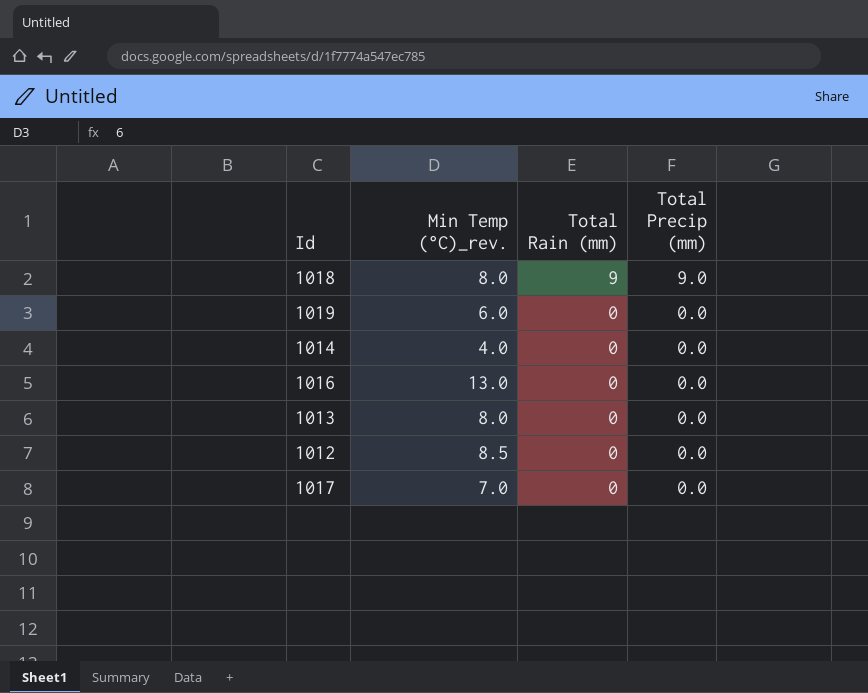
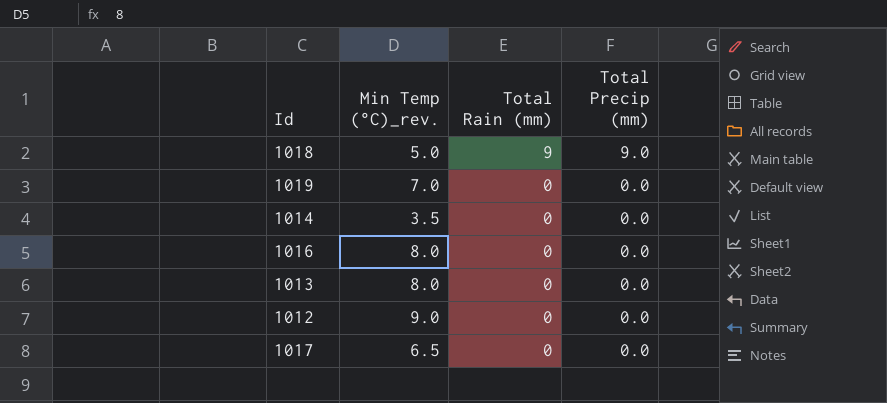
1018 | Min Temp (°C)_rev.: 8.0 -> 5.0
1019 | Min Temp (°C)_rev.: 6.0 -> 7.0
1014 | Min Temp (°C)_rev.: 4.0 -> 3.5
1016 | Min Temp (°C)_rev.: 13.0 -> 8.0
1012 | Min Temp (°C)_rev.: 8.5 -> 9.0
1017 | Min Temp (°C)_rev.: 7.0 -> 6.5

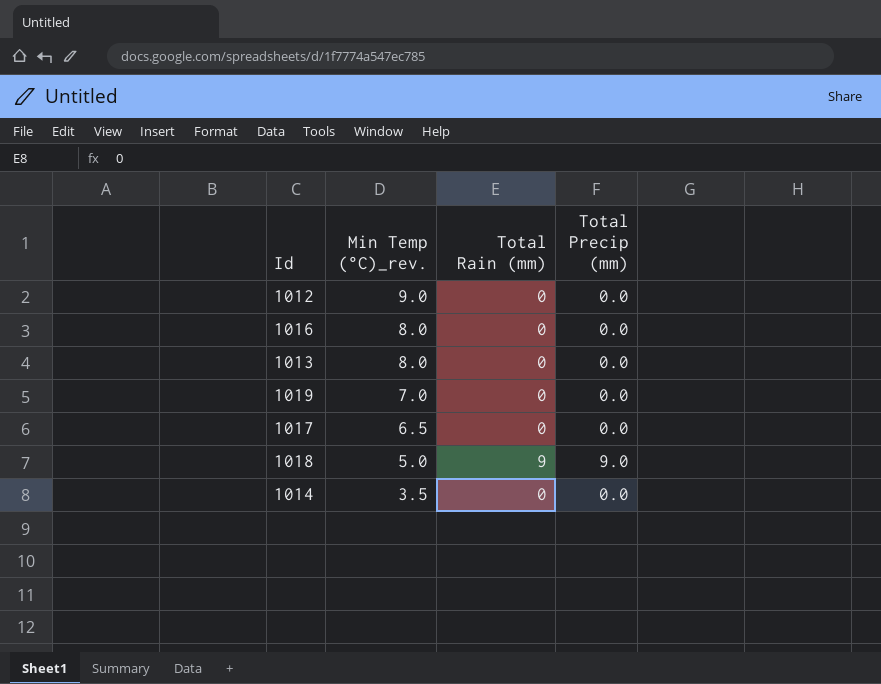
row order: Total Rain (mm) descending -> Min Temp (°C)_rev. descending

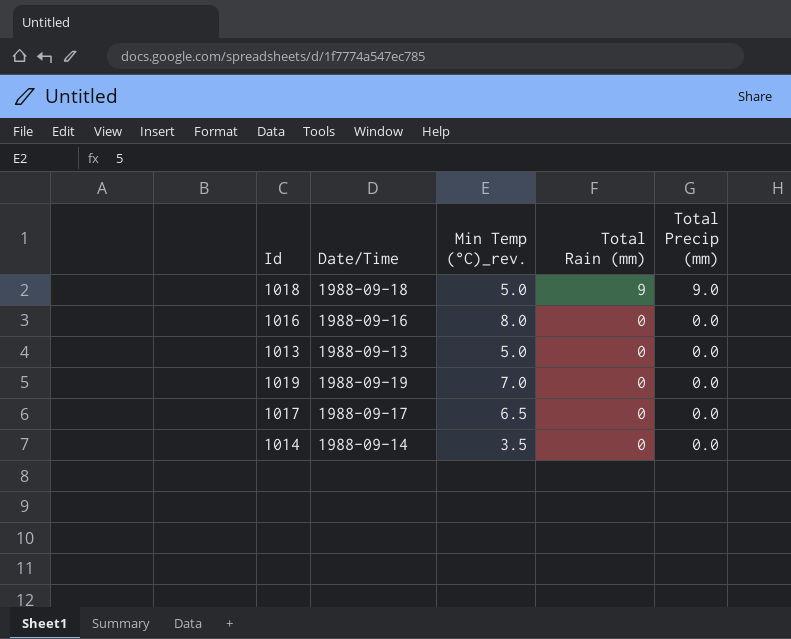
row order: Min Temp (°C)_rev. descending -> Total Rain (mm) descending
column Date/Time | position: none -> 2
row 1012: 9.0 | 0 | 0.0 -> none
1013 | Min Temp (°C)_rev.: 8.0 -> 5.0

